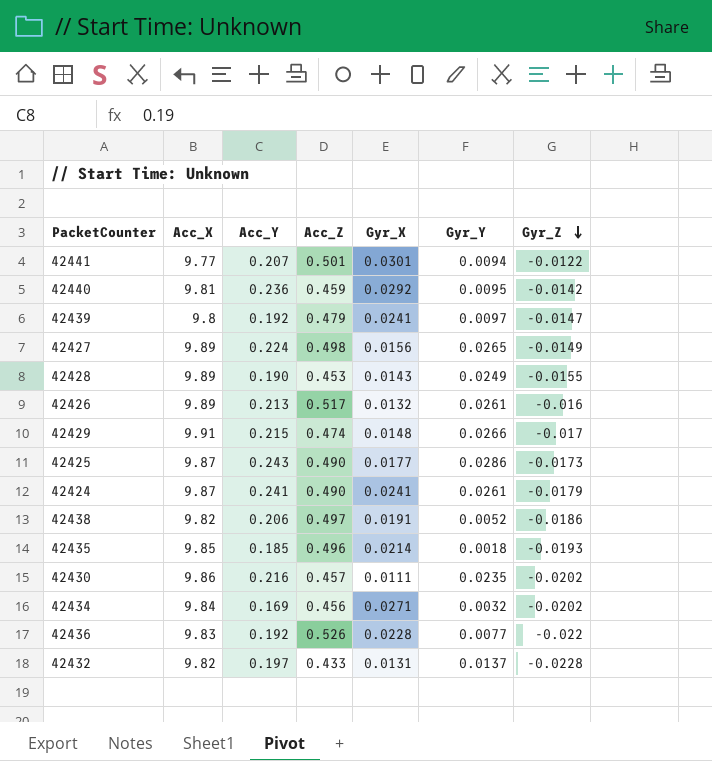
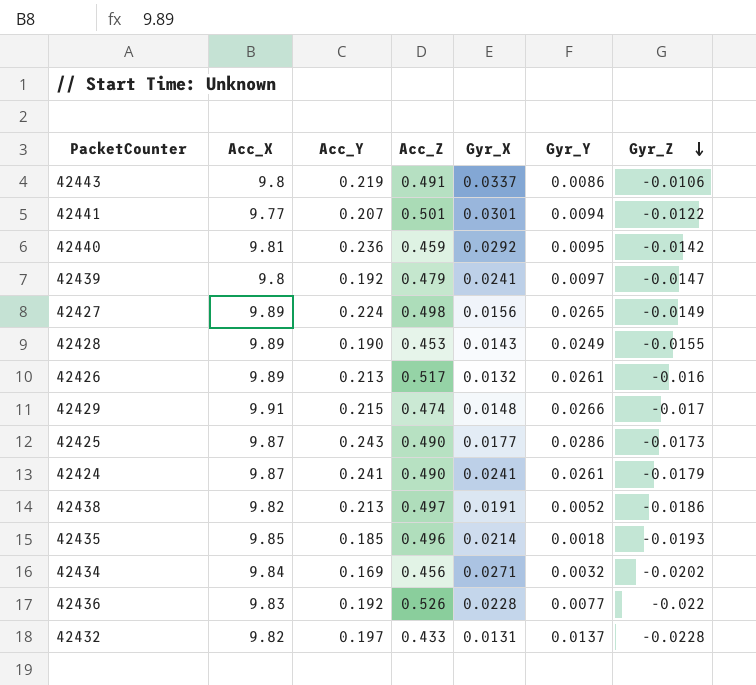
row 42430: 9.86 | 0.216 | 0.457 | 0.0111 | 0.0235 | -0.0202 -> none
row 42443: none -> 9.8 | 0.219 | 0.491 | 0.0337 | 0.0086 | -0.0106
42438 | Acc_Y: 0.206 -> 0.213

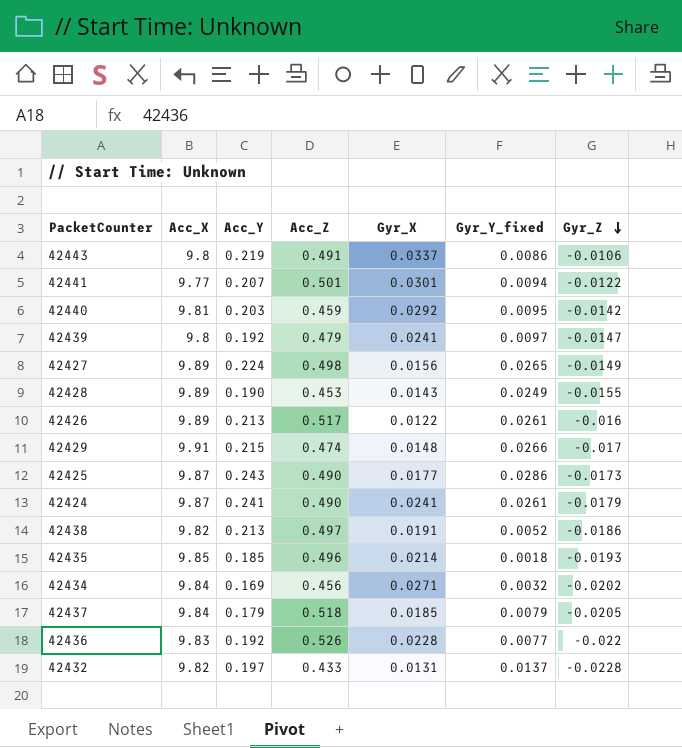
column name: Gyr_Y -> Gyr_Y_fixed
42440 | Acc_Y: 0.236 -> 0.203
42426 | Gyr_X: 0.0132 -> 0.0122
row 42437: none -> 9.84 | 0.179 | 0.518 | 0.0185 | 0.0079 | -0.0205

